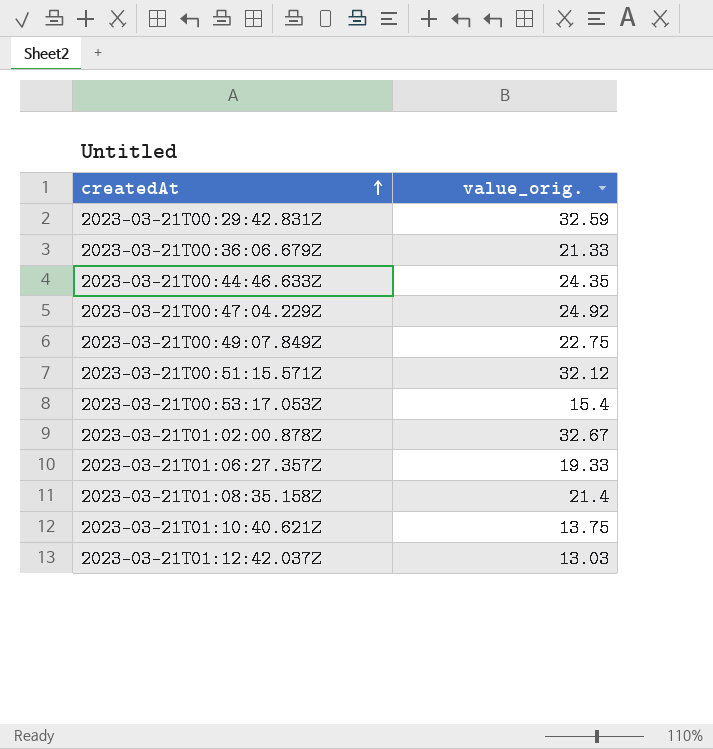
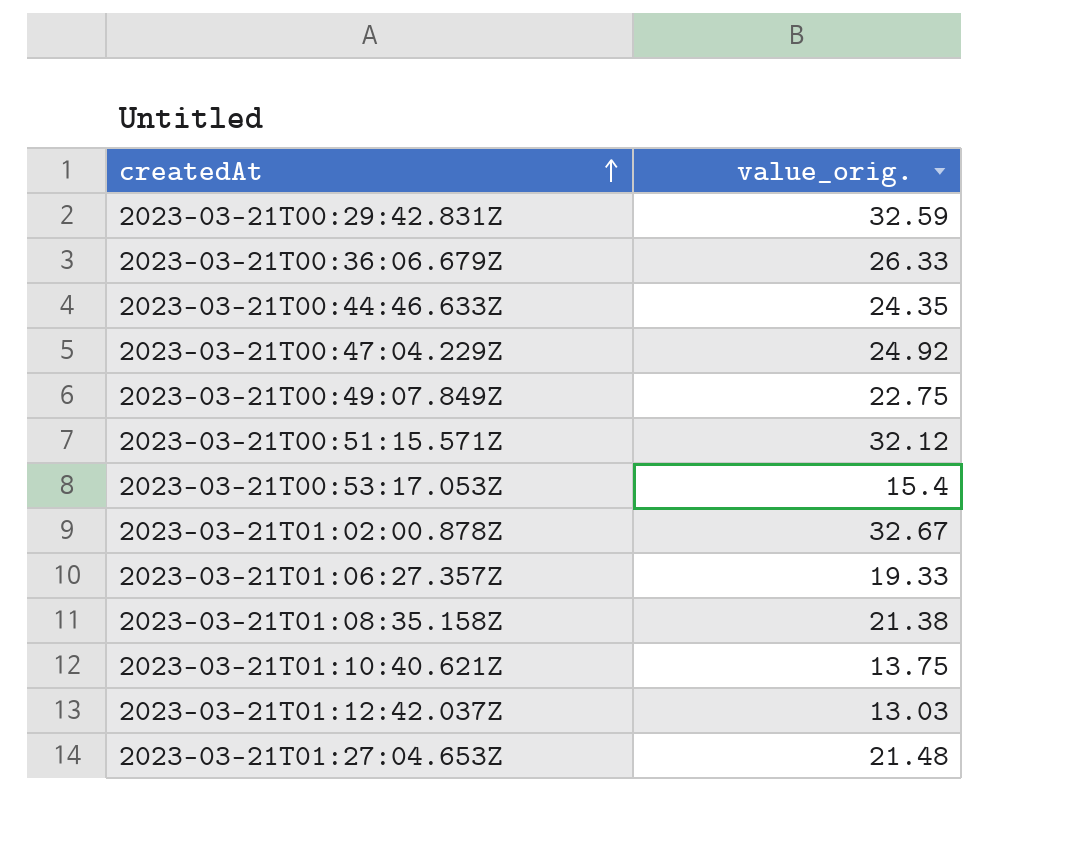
2023-03-21T00:36:06.679Z | value_orig.: 21.33 -> 26.33
2023-03-21T01:08:35.158Z | value_orig.: 21.4 -> 21.38
row 2023-03-21T01:27:04.653Z: none -> 21.48

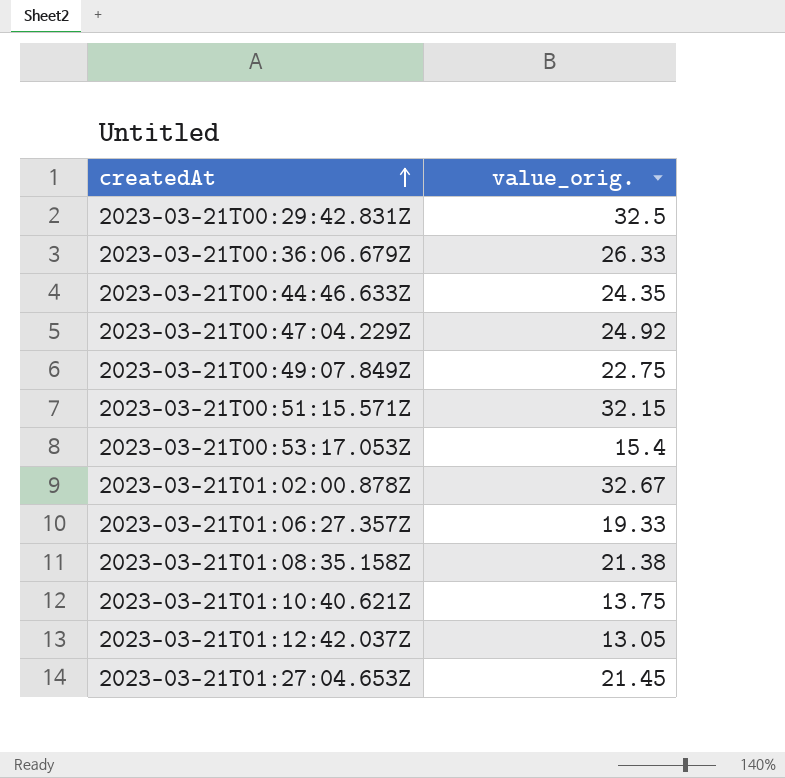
2023-03-21T00:29:42.831Z | value_orig.: 32.59 -> 32.5
2023-03-21T00:51:15.571Z | value_orig.: 32.12 -> 32.15
2023-03-21T01:12:42.037Z | value_orig.: 13.03 -> 13.05
2023-03-21T01:27:04.653Z | value_orig.: 21.48 -> 21.45

